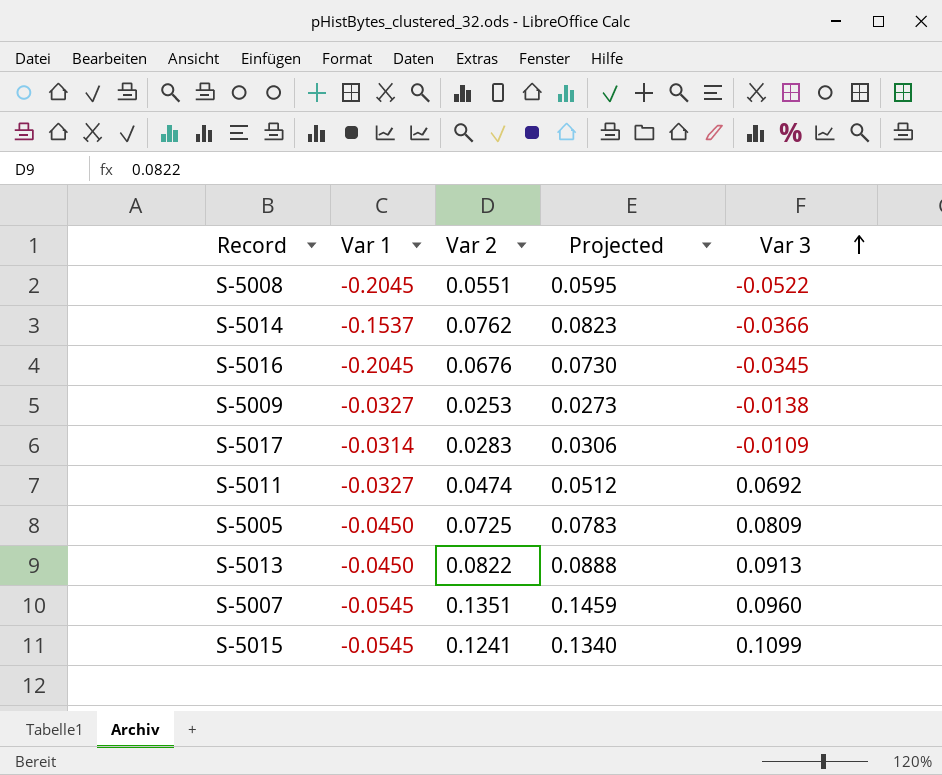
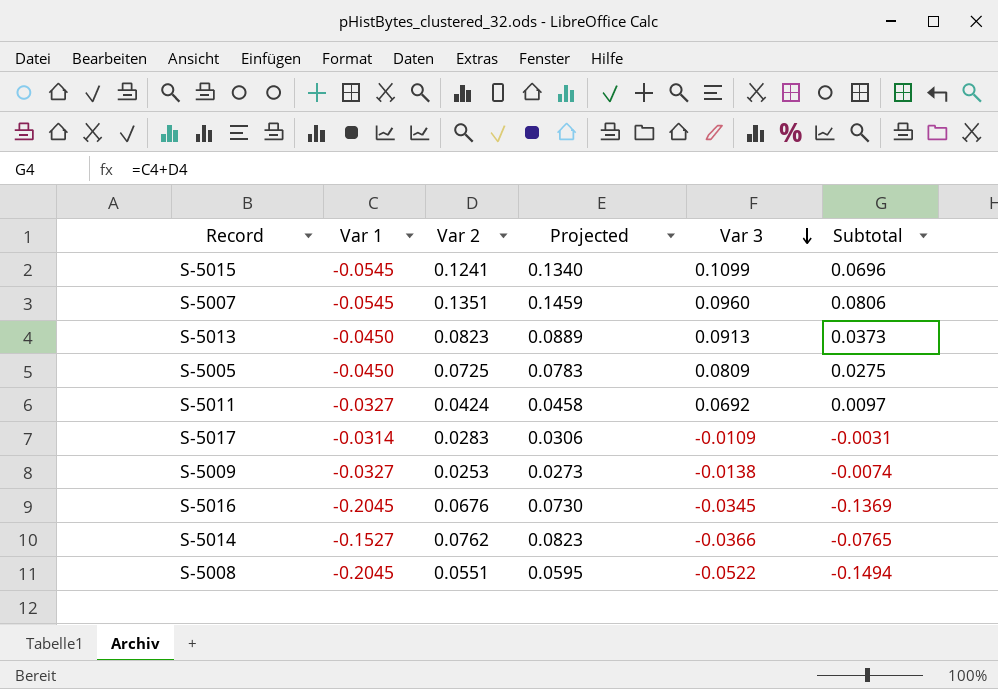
row order: Var 3 ascending -> Var 3 descending
column Subtotal | formula: none -> [Var 1] + [Var 2]
S-5013 | Var 2: 0.0822 -> 0.0823
S-5013 | Projected: 0.0888 -> 0.0889
S-5011 | Var 2: 0.0474 -> 0.0424
S-5011 | Projected: 0.0512 -> 0.0458
S-5014 | Var 1: -0.1537 -> -0.1527

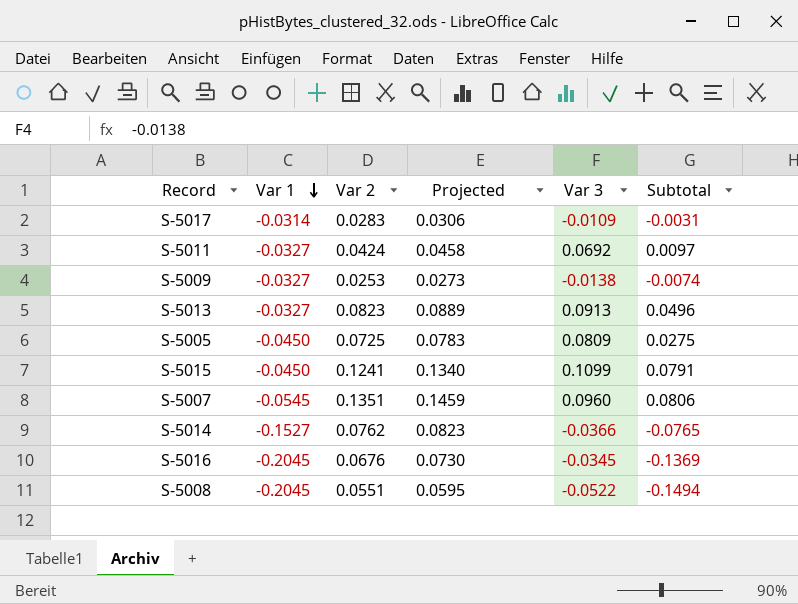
row order: Var 3 descending -> Var 1 descending
S-5013 | Var 1: -0.0450 -> -0.0327
S-5013 | Subtotal: 0.0373 -> 0.0496
S-5015 | Var 1: -0.0545 -> -0.0450
S-5015 | Subtotal: 0.0696 -> 0.0791

